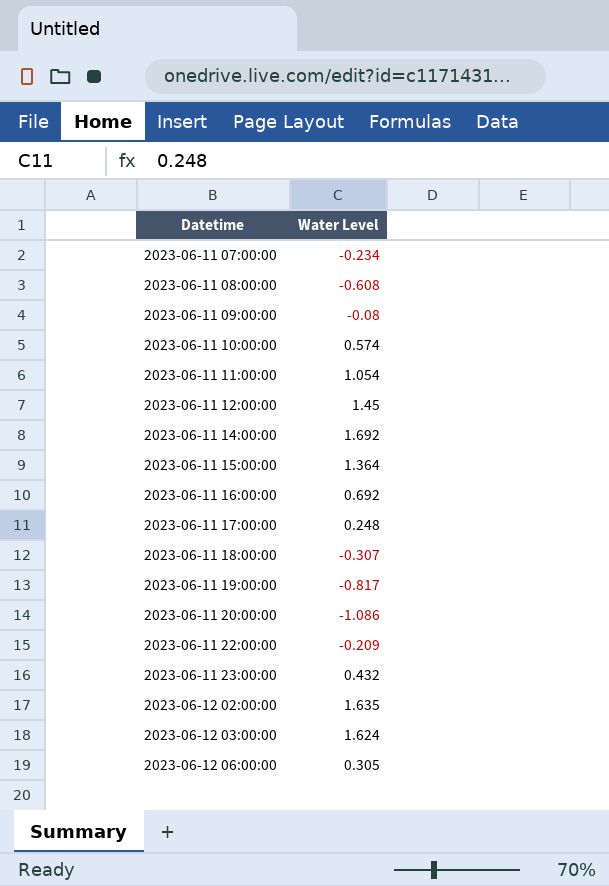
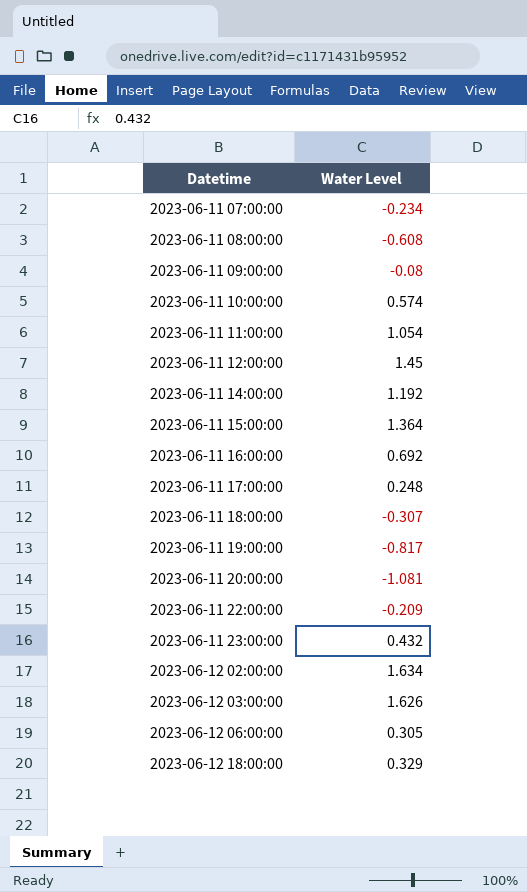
2023-06-11 14:00:00 | Water Level: 1.692 -> 1.192
2023-06-11 20:00:00 | Water Level: -1.086 -> -1.081
2023-06-12 02:00:00 | Water Level: 1.635 -> 1.634
2023-06-12 03:00:00 | Water Level: 1.624 -> 1.626
row 2023-06-12 18:00:00: none -> 0.329

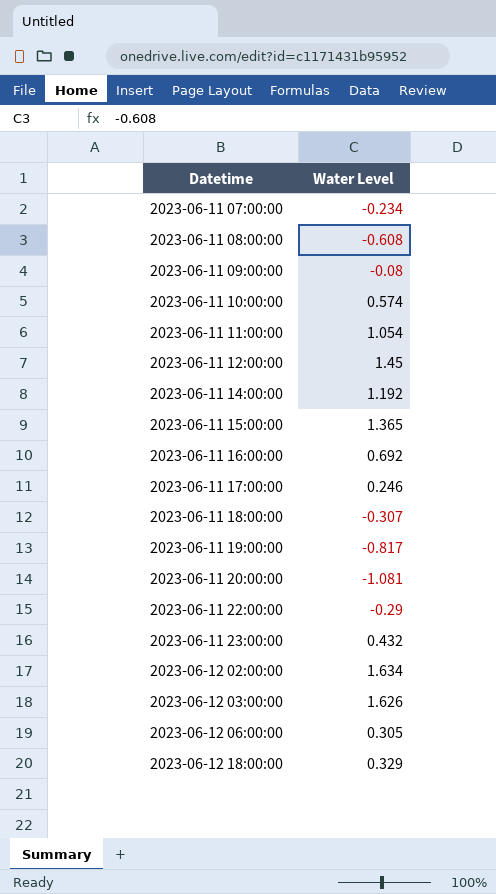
2023-06-11 15:00:00 | Water Level: 1.364 -> 1.365
2023-06-11 17:00:00 | Water Level: 0.248 -> 0.246
2023-06-11 22:00:00 | Water Level: -0.209 -> -0.29

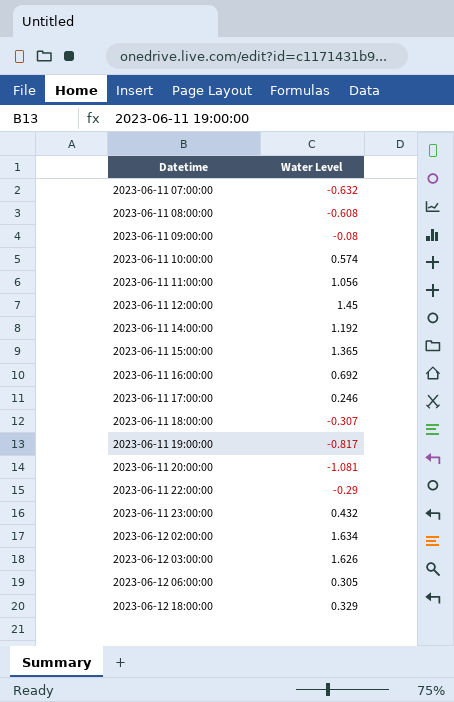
2023-06-11 07:00:00 | Water Level: -0.234 -> -0.632
2023-06-11 11:00:00 | Water Level: 1.054 -> 1.056

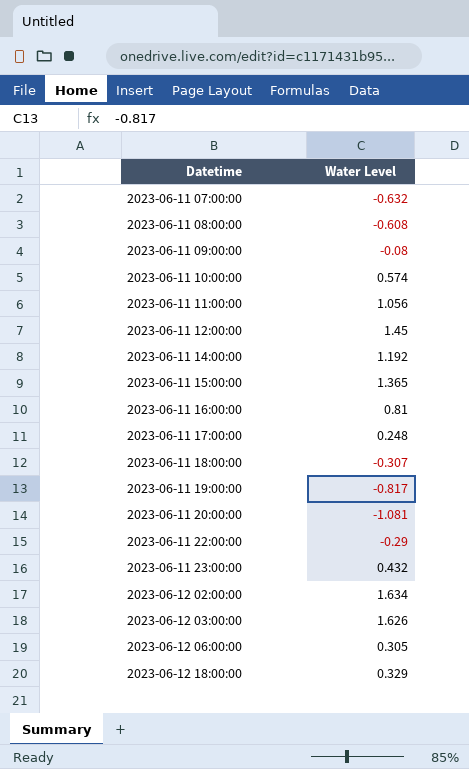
2023-06-11 16:00:00 | Water Level: 0.692 -> 0.81
2023-06-11 17:00:00 | Water Level: 0.246 -> 0.248

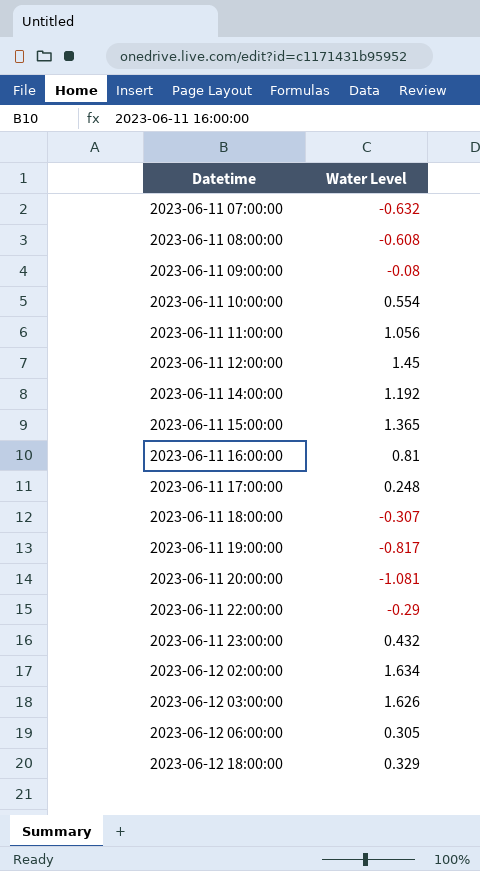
2023-06-11 10:00:00 | Water Level: 0.574 -> 0.554

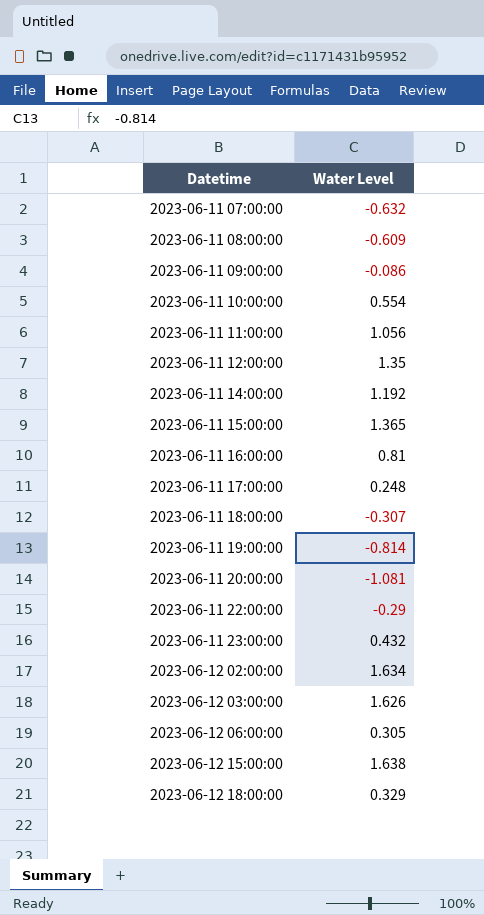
2023-06-11 08:00:00 | Water Level: -0.608 -> -0.609
2023-06-11 09:00:00 | Water Level: -0.08 -> -0.086
2023-06-11 12:00:00 | Water Level: 1.45 -> 1.35
2023-06-11 19:00:00 | Water Level: -0.817 -> -0.814
row 2023-06-12 15:00:00: none -> 1.638

